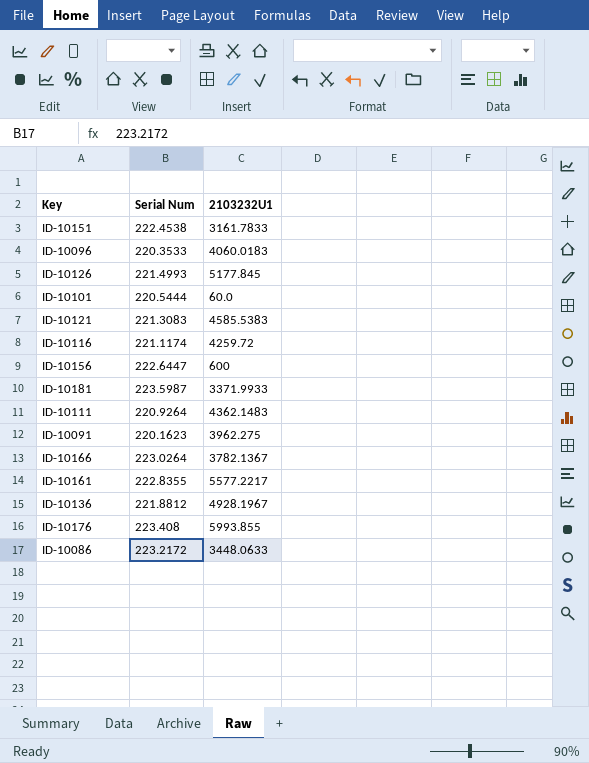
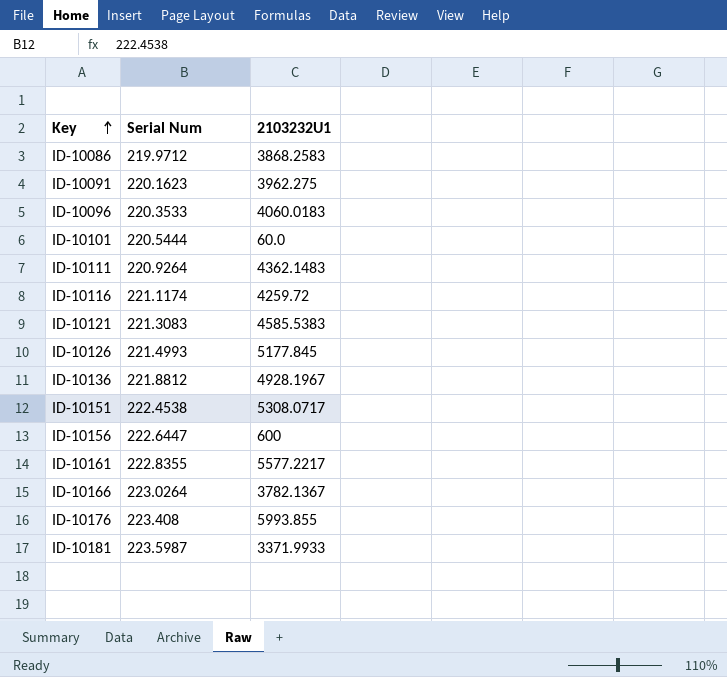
row order: none -> Key ascending
ID-10086 | Serial Num: 223.2172 -> 219.9712
ID-10086 | 2103232U1: 3448.0633 -> 3868.2583
ID-10151 | 2103232U1: 3161.7833 -> 5308.0717

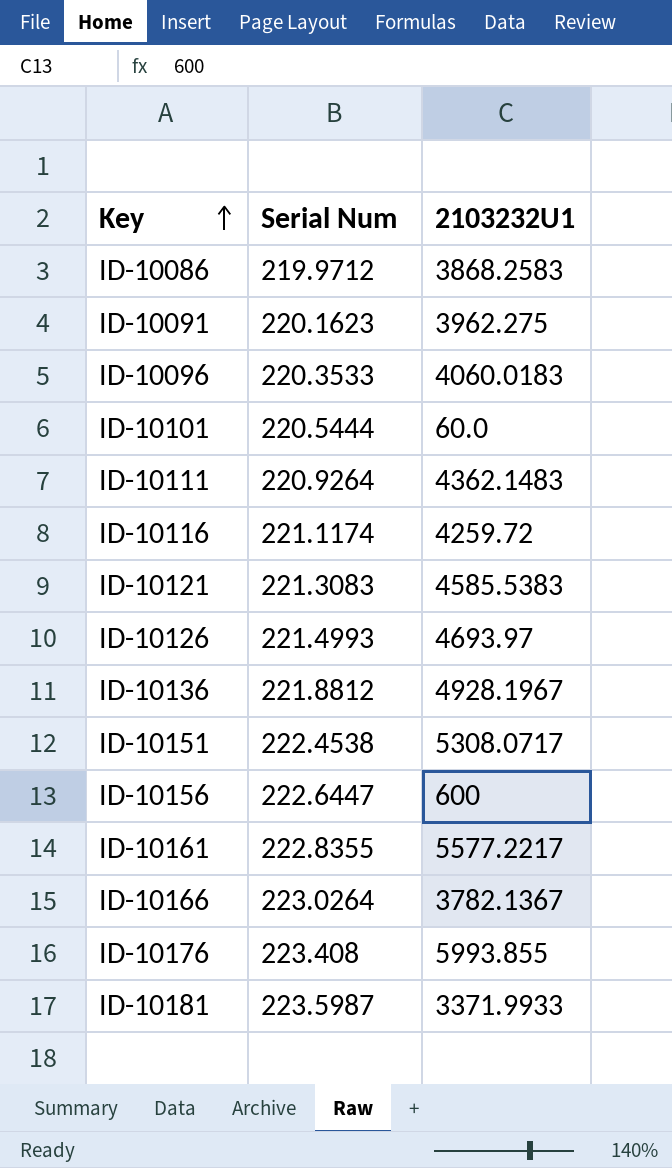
ID-10126 | 2103232U1: 5177.845 -> 4693.97

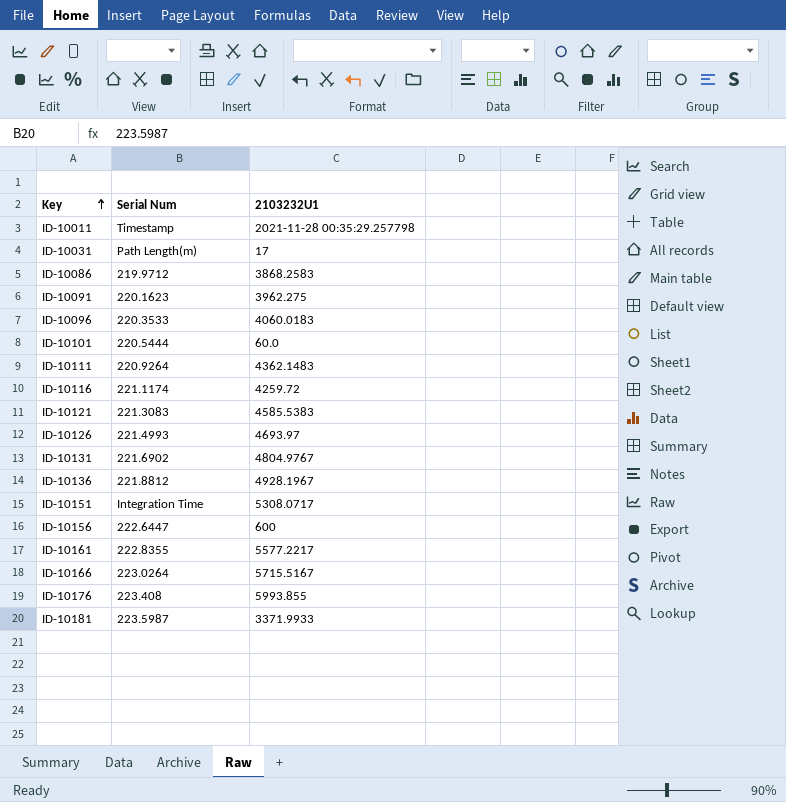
row ID-10011: none -> Timestamp | 2021-11-28 00:35:29.257798
row ID-10031: none -> Path Length(m) | 17
row ID-10131: none -> 221.6902 | 4804.9767
ID-10151 | Serial Num: 222.4538 -> Integration Time
ID-10166 | 2103232U1: 3782.1367 -> 5715.5167

